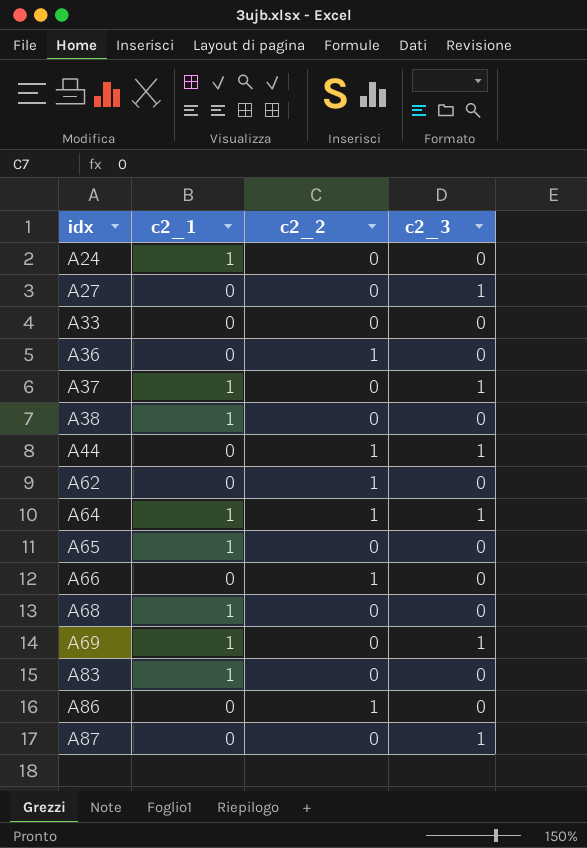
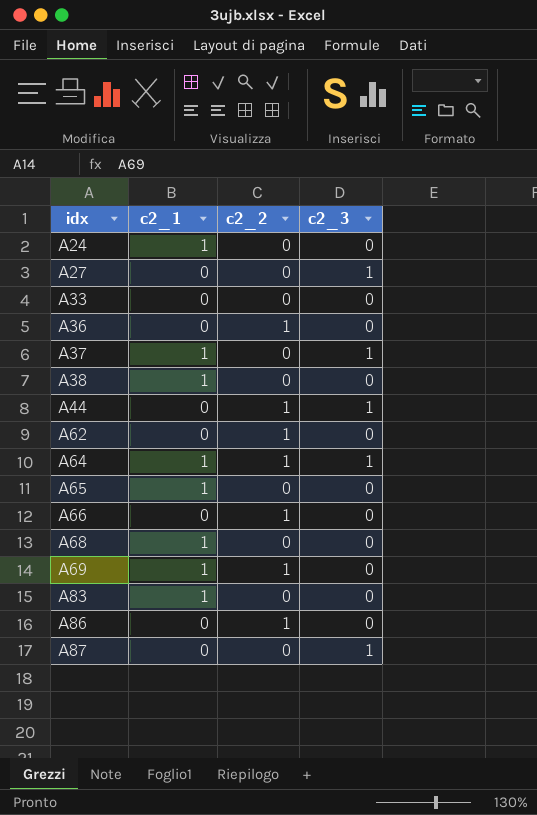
A69 | c2_2: 0 -> 1
A69 | c2_3: 1 -> 0

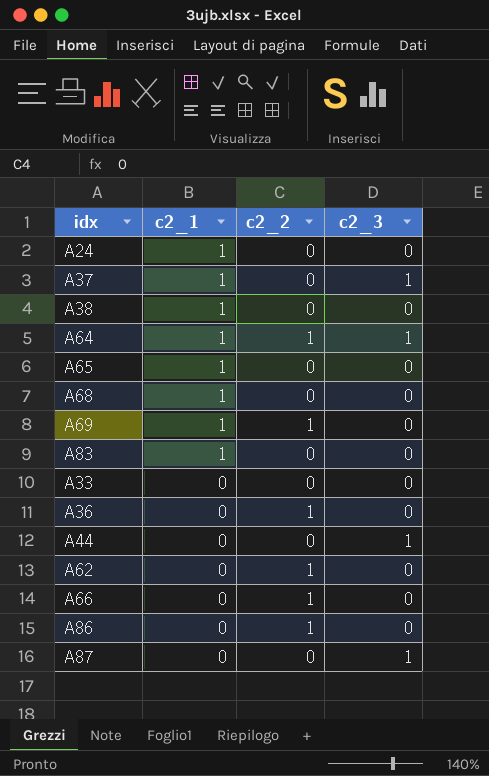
row order: idx ascending -> c2_1 descending
row A27: 0 | 0 | 1 -> none
A44 | c2_2: 1 -> 0

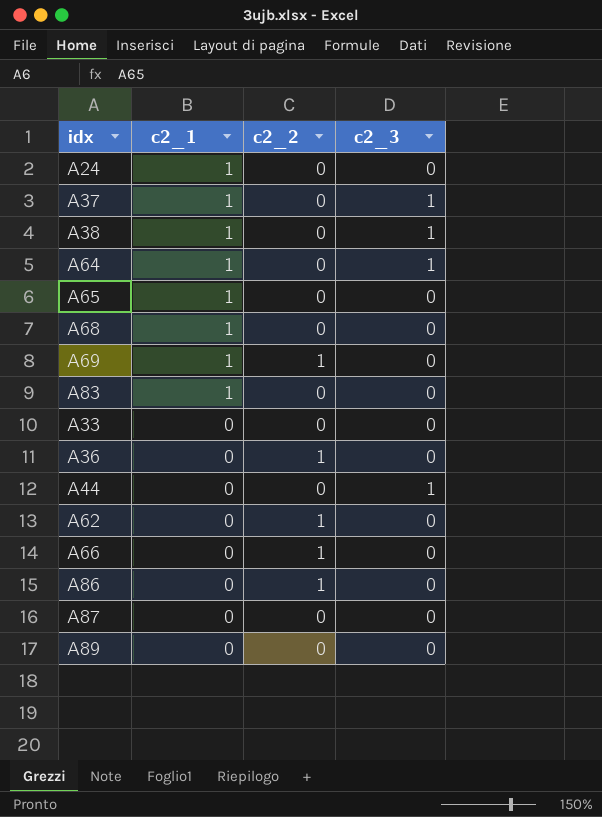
A38 | c2_3: 0 -> 1
A64 | c2_2: 1 -> 0
A87 | c2_3: 1 -> 0
row A89: none -> 0 | 0 | 0

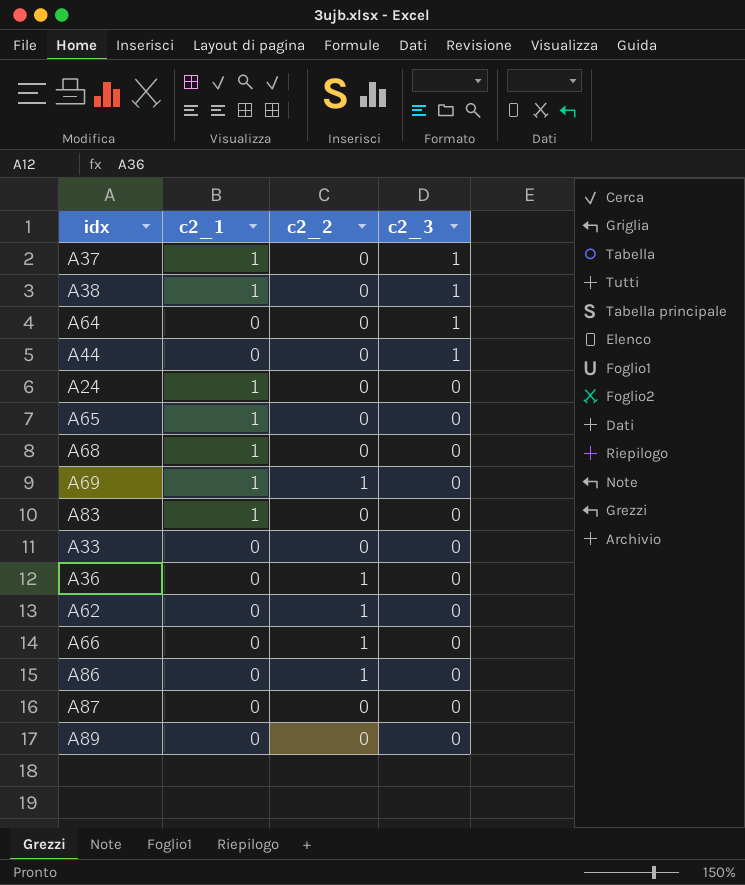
row order: c2_1 descending -> c2_3 descending
A64 | c2_1: 1 -> 0

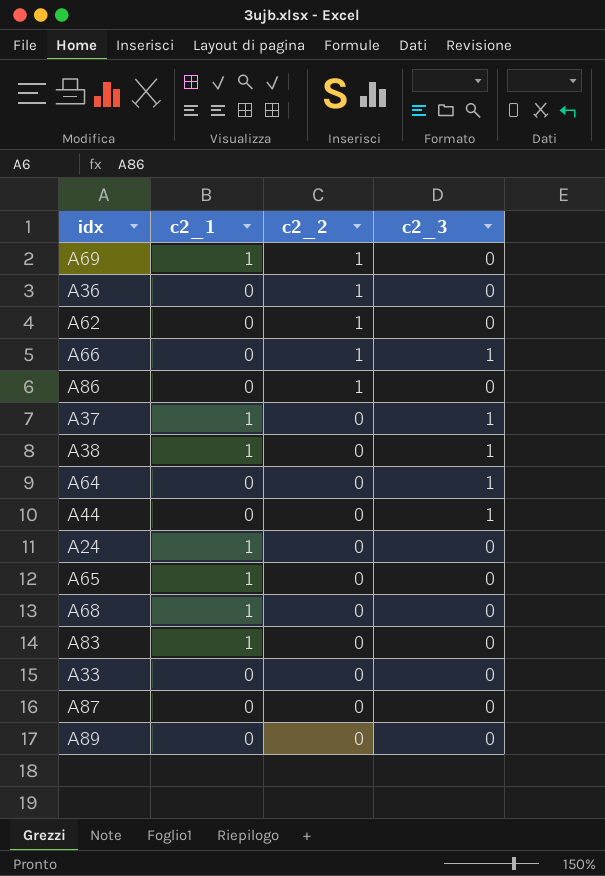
row order: c2_3 descending -> c2_2 descending
A66 | c2_3: 0 -> 1

